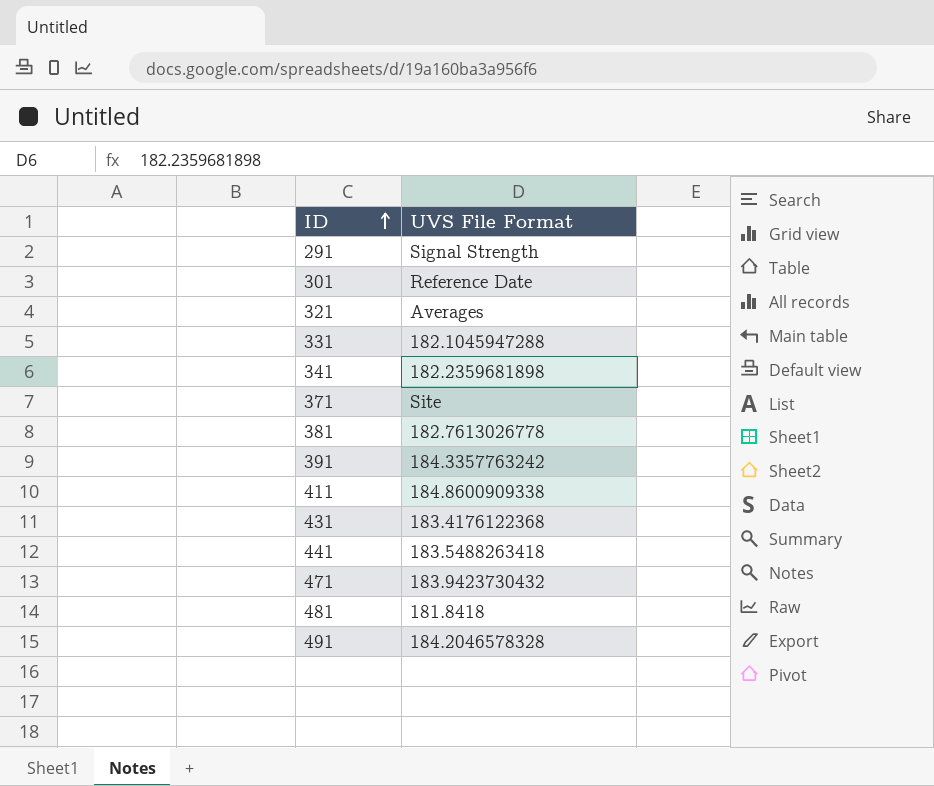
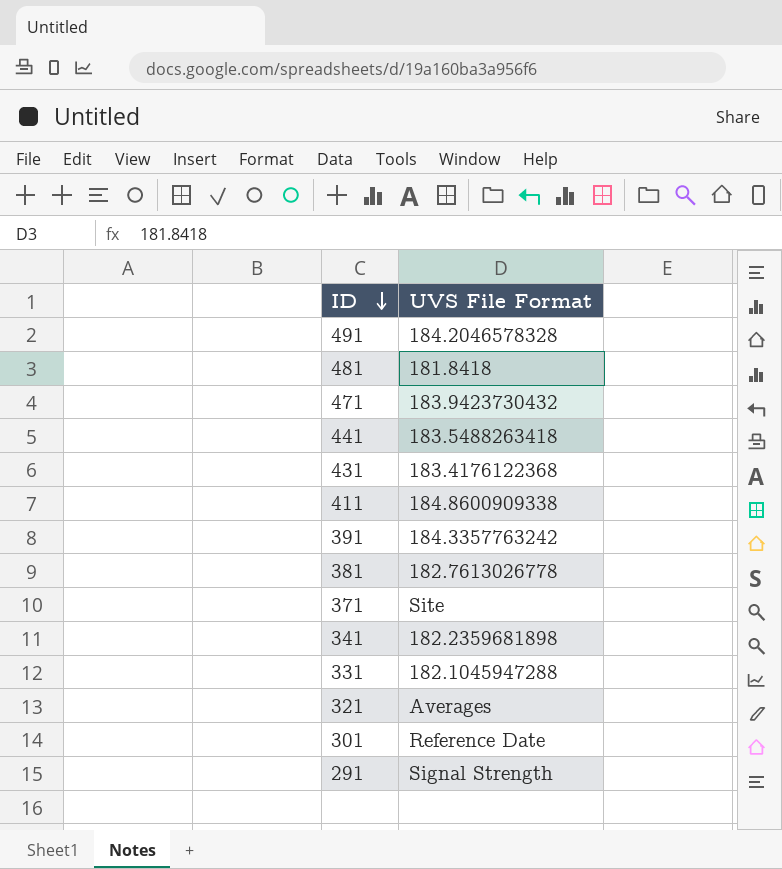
row order: ID ascending -> ID descending

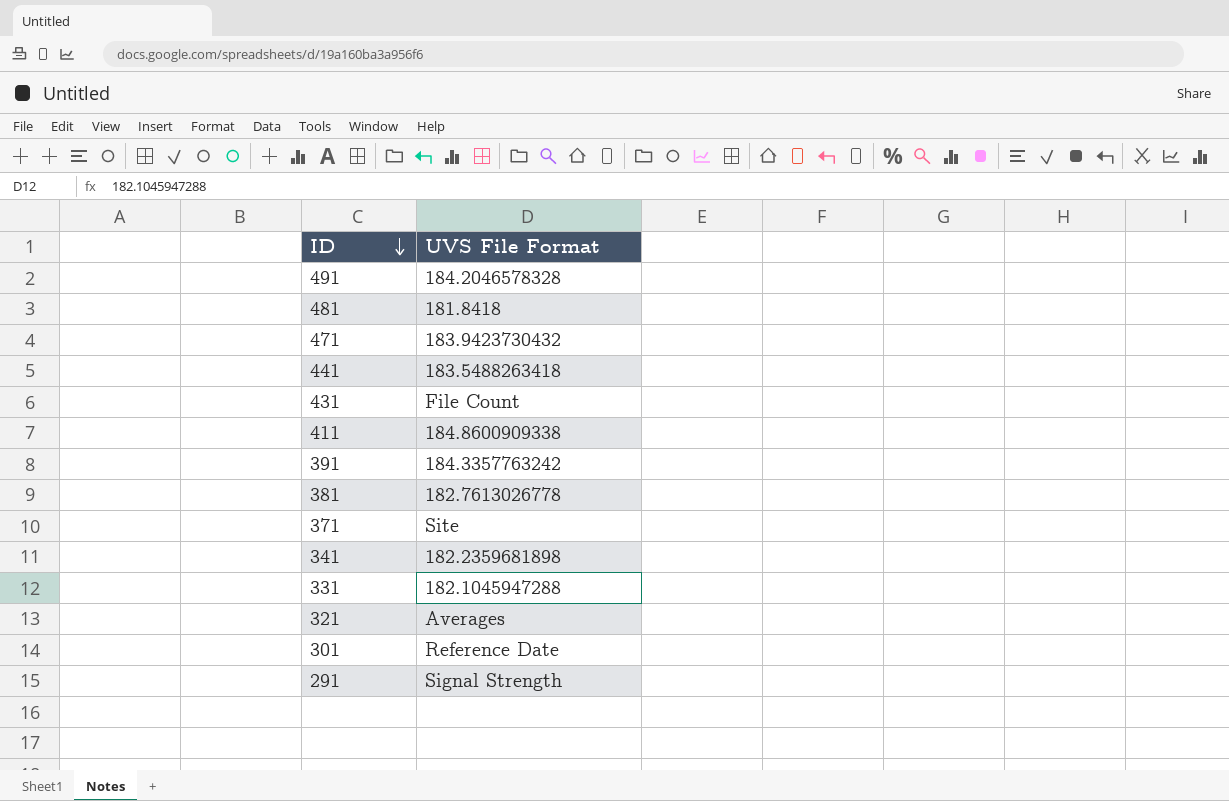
431 | UVS File Format: 183.4176122368 -> File Count

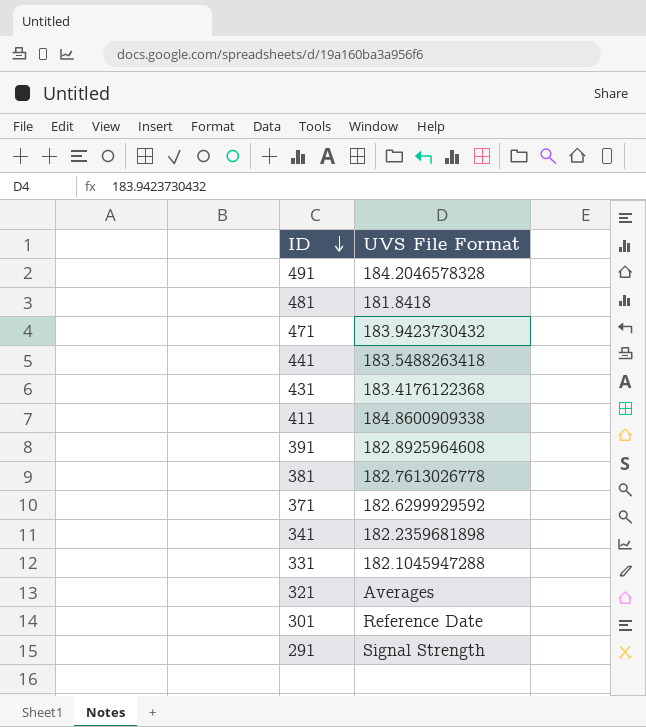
431 | UVS File Format: File Count -> 183.4176122368
391 | UVS File Format: 184.3357763242 -> 182.8925964608
371 | UVS File Format: Site -> 182.6299929592

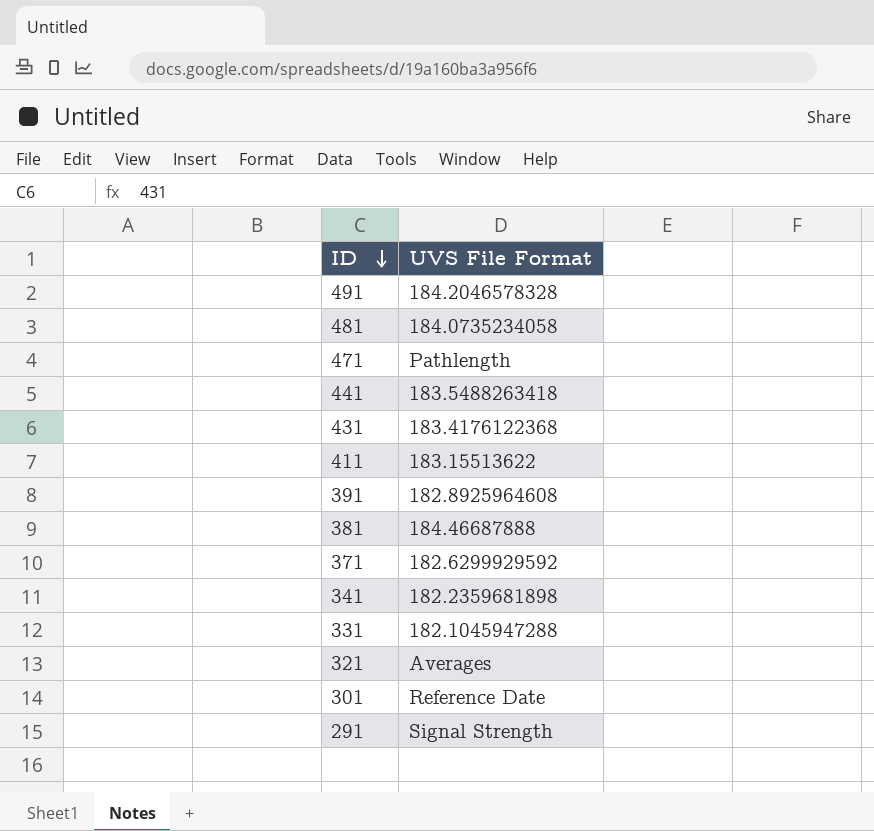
481 | UVS File Format: 181.8418 -> 184.0735234058
471 | UVS File Format: 183.9423730432 -> Pathlength
411 | UVS File Format: 184.8600909338 -> 183.15513622
381 | UVS File Format: 182.7613026778 -> 184.46687888

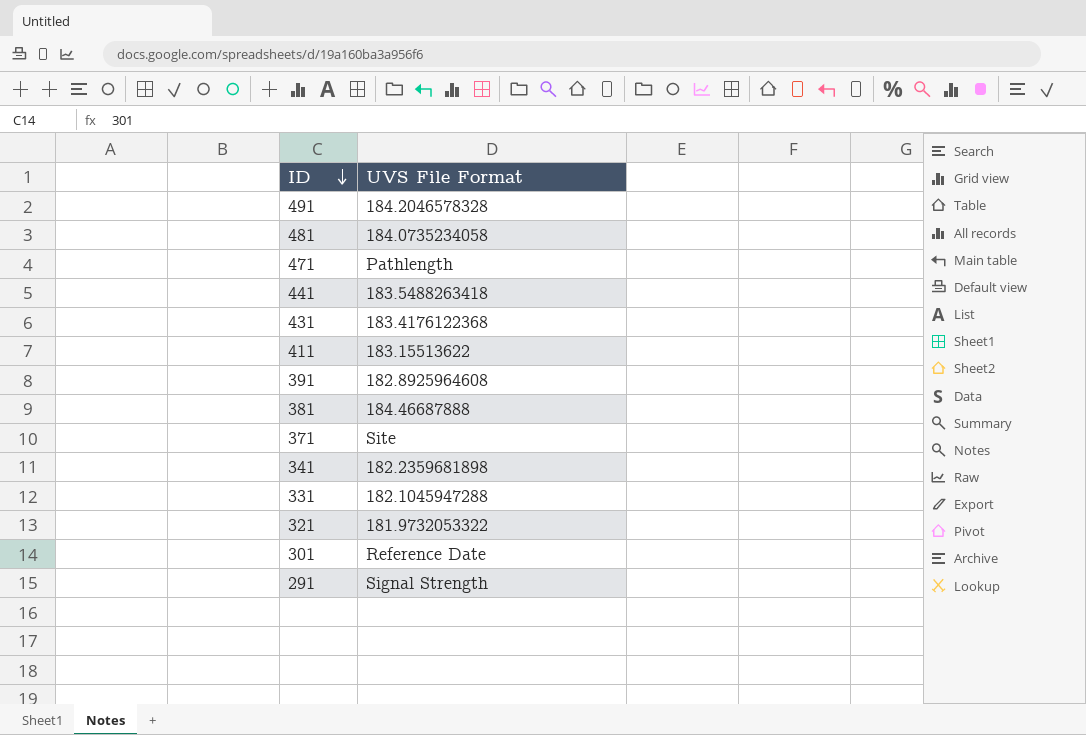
371 | UVS File Format: 182.6299929592 -> Site
321 | UVS File Format: Averages -> 181.9732053322

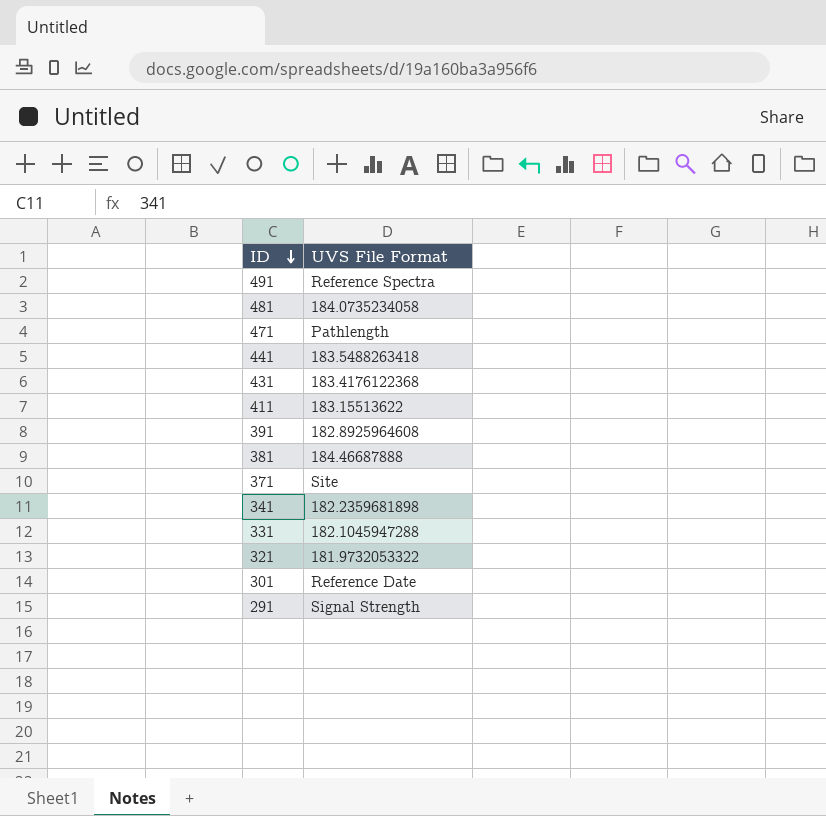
491 | UVS File Format: 184.2046578328 -> Reference Spectra

